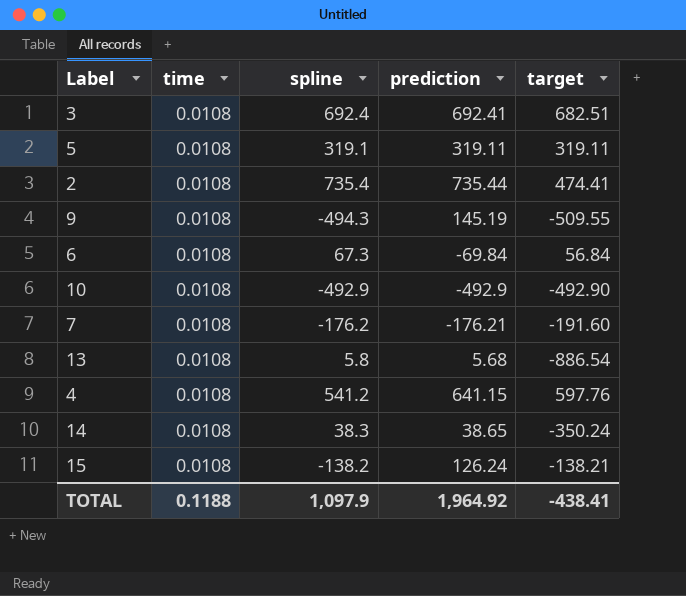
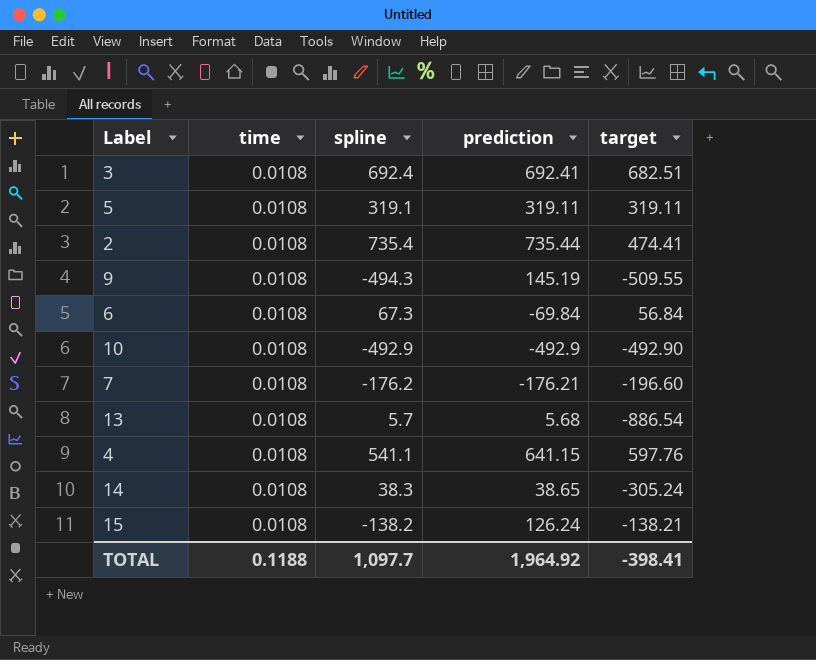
7 | target: -191.60 -> -196.60
13 | spline: 5.8 -> 5.7
4 | spline: 541.2 -> 541.1
14 | target: -350.24 -> -305.24
TOTAL | spline: 1,097.9 -> 1,097.7
TOTAL | target: -438.41 -> -398.41

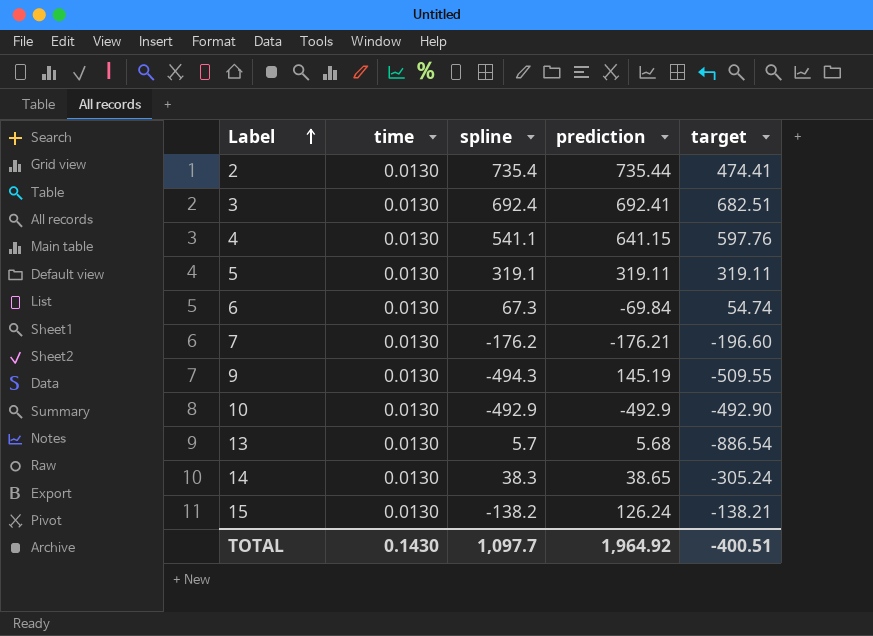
row order: none -> Label ascending
2 | time: 0.0108 -> 0.0130
3 | time: 0.0108 -> 0.0130
4 | time: 0.0108 -> 0.0130
5 | time: 0.0108 -> 0.0130
6 | time: 0.0108 -> 0.0130
6 | target: 56.84 -> 54.74
7 | time: 0.0108 -> 0.0130
9 | time: 0.0108 -> 0.0130
10 | time: 0.0108 -> 0.0130
13 | time: 0.0108 -> 0.0130
14 | time: 0.0108 -> 0.0130
15 | time: 0.0108 -> 0.0130
TOTAL | time: 0.1188 -> 0.1430
TOTAL | target: -398.41 -> -400.51

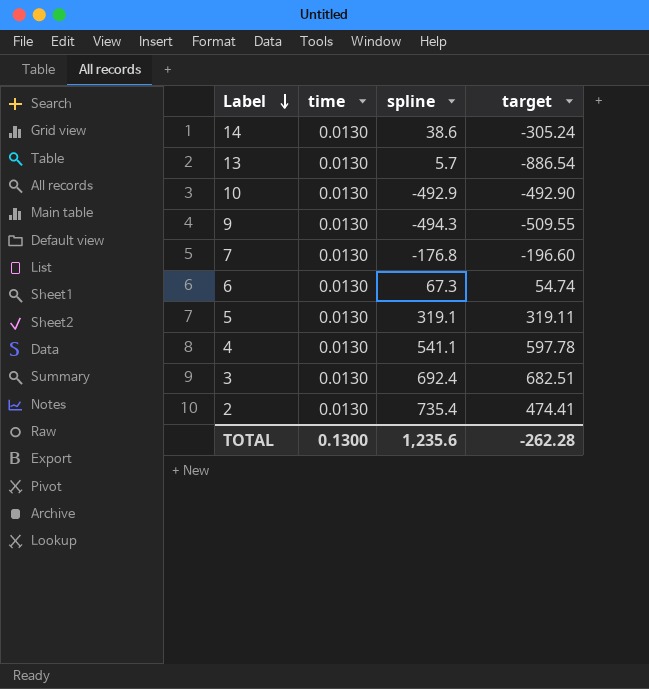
row order: Label ascending -> Label descending
column prediction | position: 4 -> none
row 15: 0.0130 | -138.2 | 126.24 | -138.21 -> none
14 | spline: 38.3 -> 38.6
7 | spline: -176.2 -> -176.8
4 | target: 597.76 -> 597.78
TOTAL | time: 0.1430 -> 0.1300
TOTAL | spline: 1,097.7 -> 1,235.6
TOTAL | target: -400.51 -> -262.28

